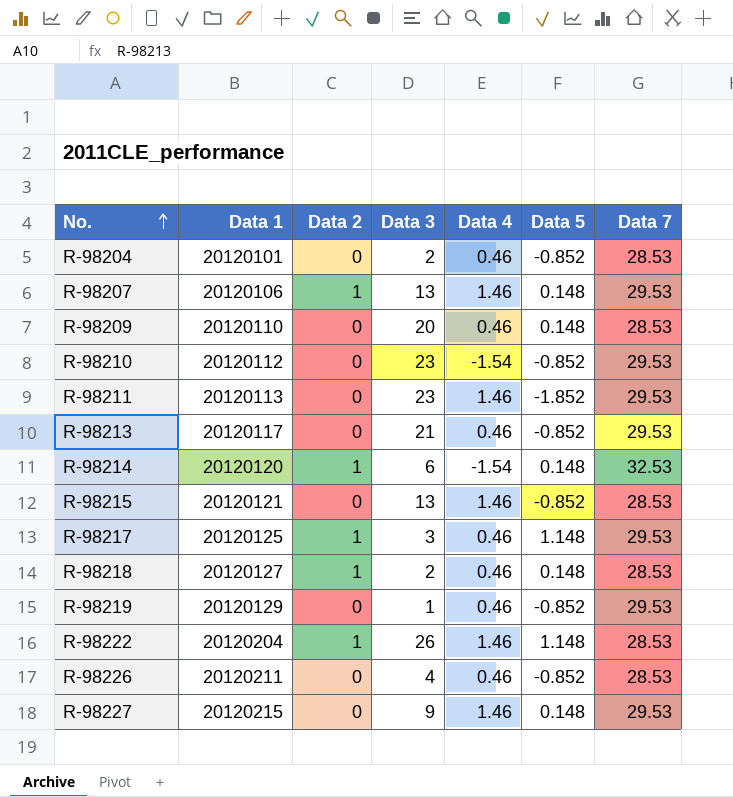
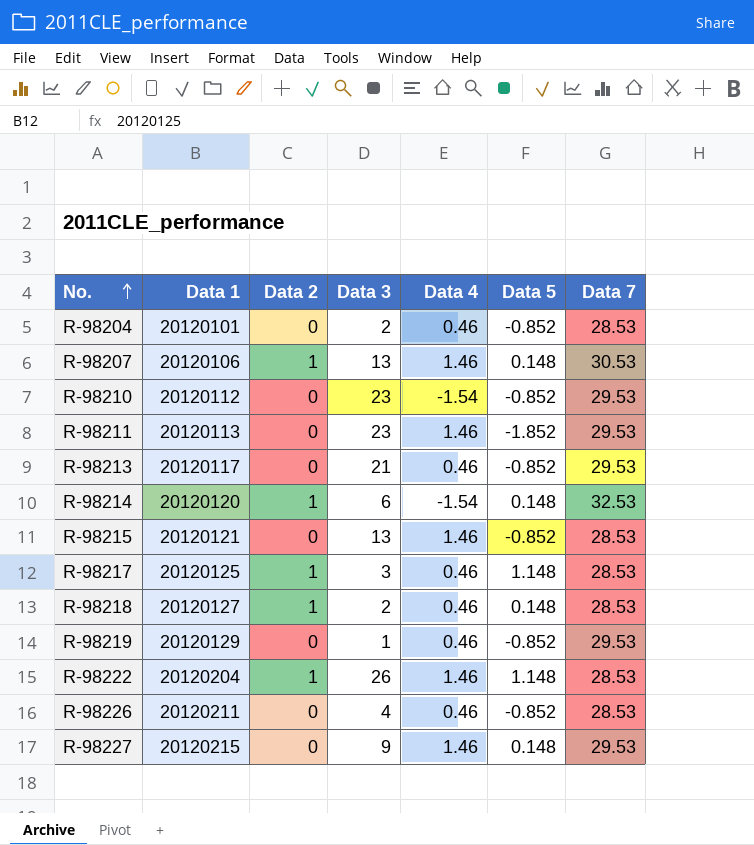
row R-98209: 20120110 | 0 | 20 | 0.46 | 0.148 | 28.53 -> none
R-98207 | Data 7: 29.53 -> 30.53
R-98217 | Data 7: 29.53 -> 28.53

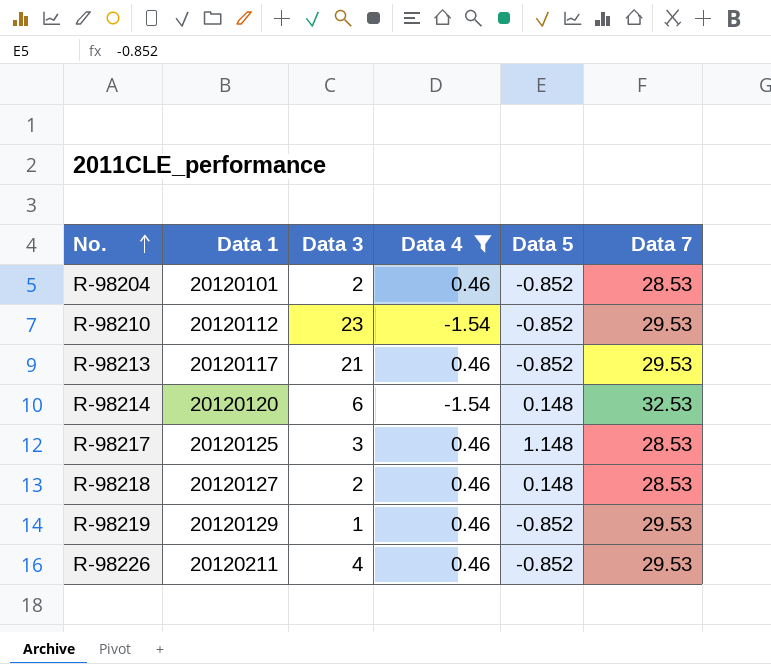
filter: none -> Data 4 != 1.46
column Data 2 | position: 3 -> none
R-98226 | Data 7: 28.53 -> 29.53

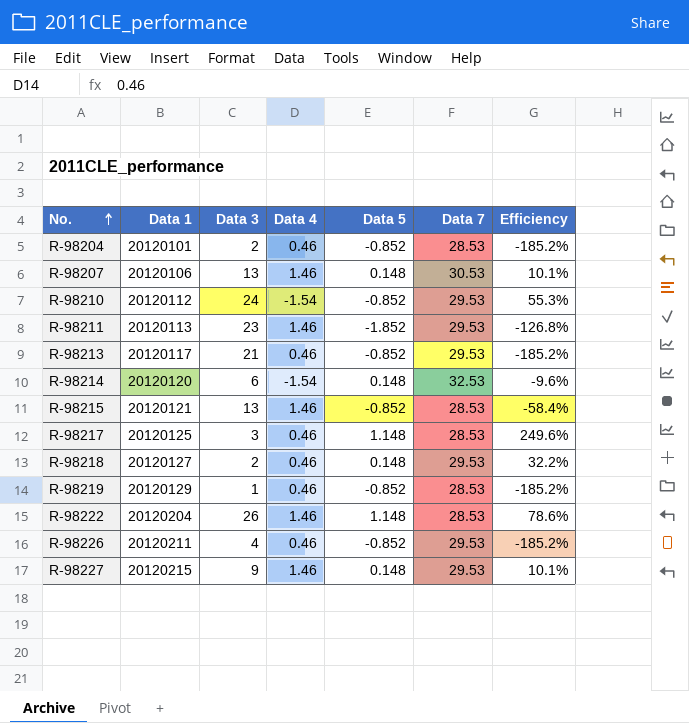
filter: Data 4 != 1.46 -> none
column Efficiency | formula: none -> [Data 5] / [Data 4]
R-98210 | Data 3: 23 -> 24
R-98218 | Data 7: 28.53 -> 29.53
R-98219 | Data 7: 29.53 -> 28.53

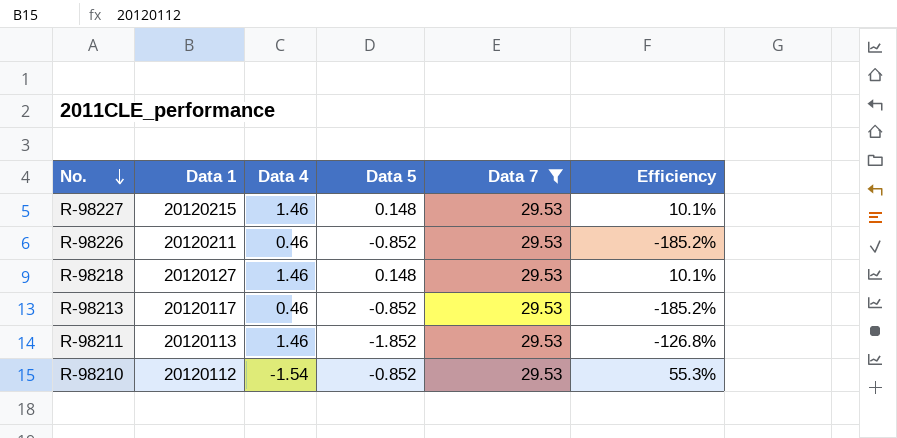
filter: none -> Data 7 = 29.53
row order: No. ascending -> No. descending
column Data 3 | position: 3 -> none
R-98218 | Data 4: 0.46 -> 1.46
R-98218 | Efficiency: 32.2% -> 10.1%

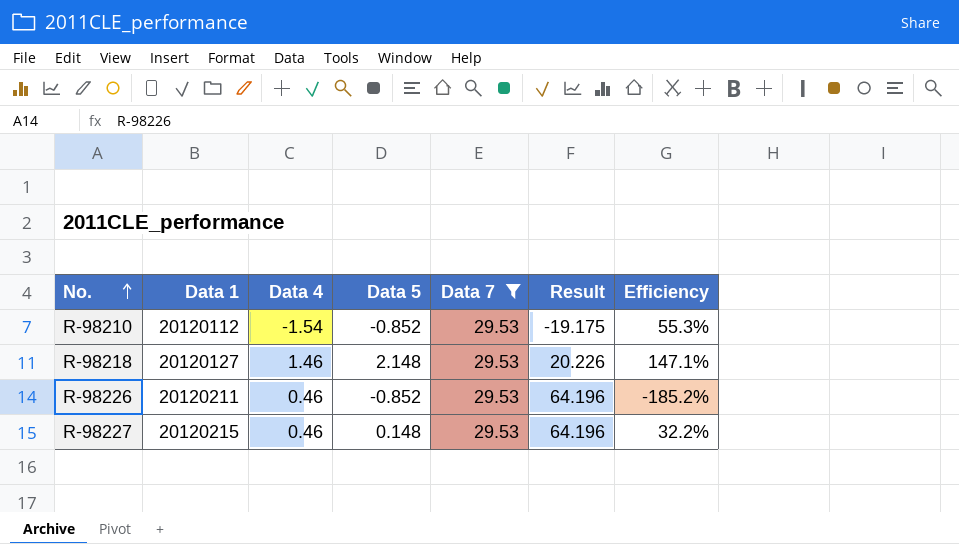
row order: No. descending -> No. ascending
column Result | formula: none -> [Data 7] / [Data 4]
row R-98213: 20120117 | 0.46 | -0.852 | 29.53 | -185.2% -> none
row R-98211: 20120113 | 1.46 | -1.852 | 29.53 | -126.8% -> none
R-98218 | Data 5: 0.148 -> 2.148
R-98218 | Efficiency: 10.1% -> 147.1%
R-98227 | Data 4: 1.46 -> 0.46
R-98227 | Efficiency: 10.1% -> 32.2%

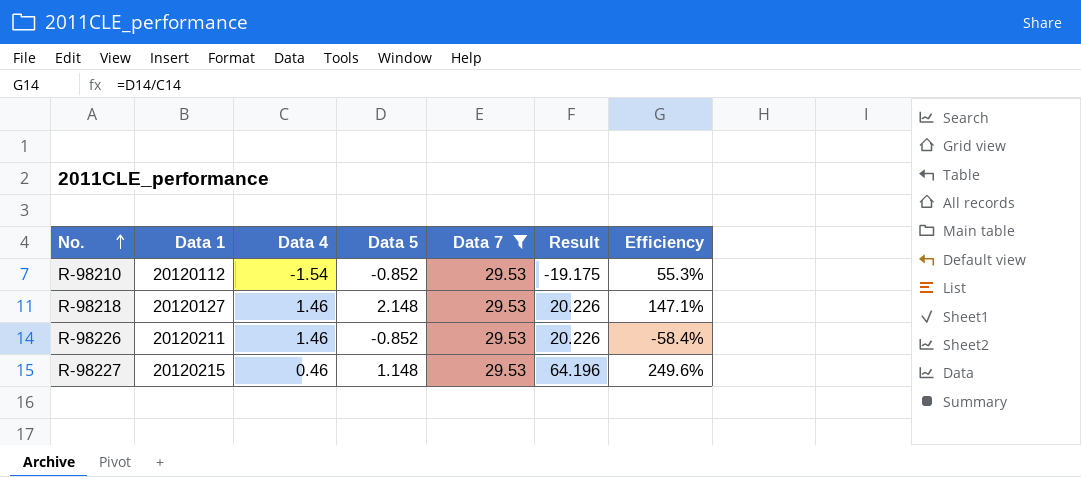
R-98226 | Data 4: 0.46 -> 1.46
R-98226 | Result: 64.196 -> 20.226
R-98226 | Efficiency: -185.2% -> -58.4%
R-98227 | Data 5: 0.148 -> 1.148
R-98227 | Efficiency: 32.2% -> 249.6%

